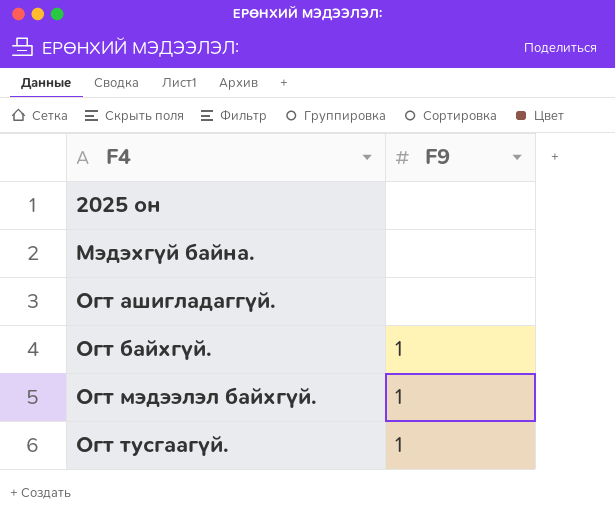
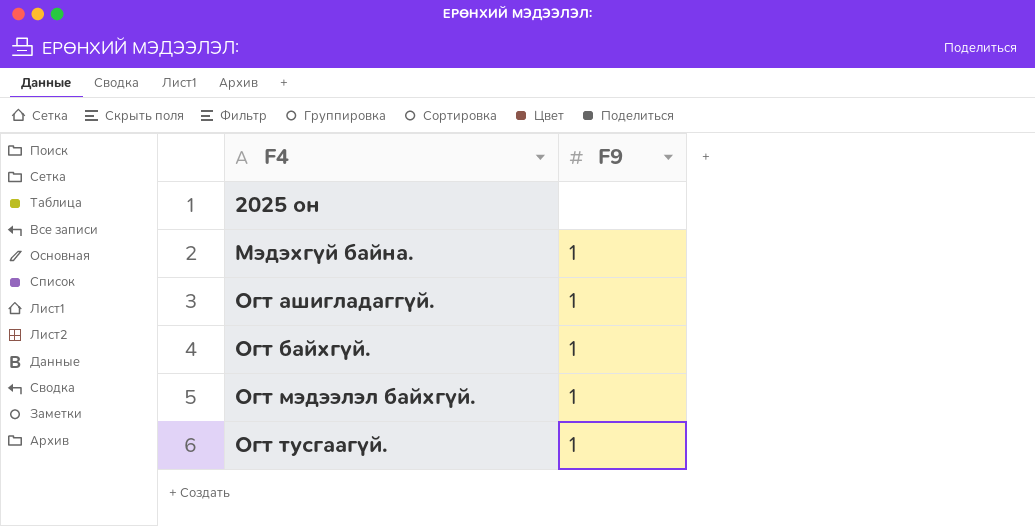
Мэдэхгүй байна. | F9: none -> 1
Огт ашигладаггүй. | F9: none -> 1

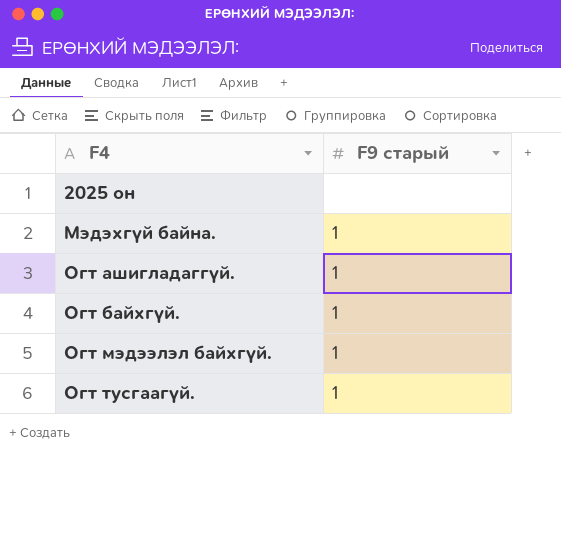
column name: F9 -> F9 старый

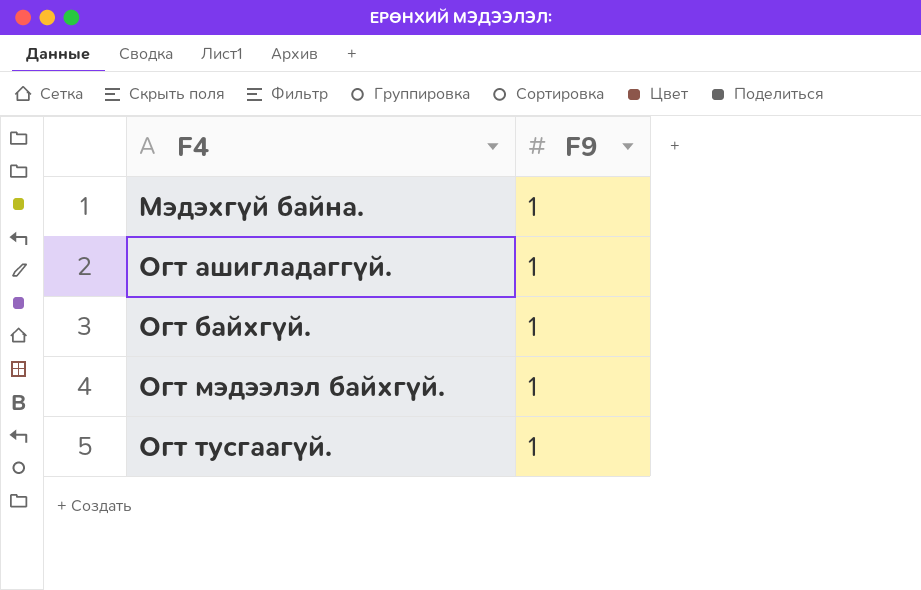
column name: F9 старый -> F9
row 2025 он: none -> none

